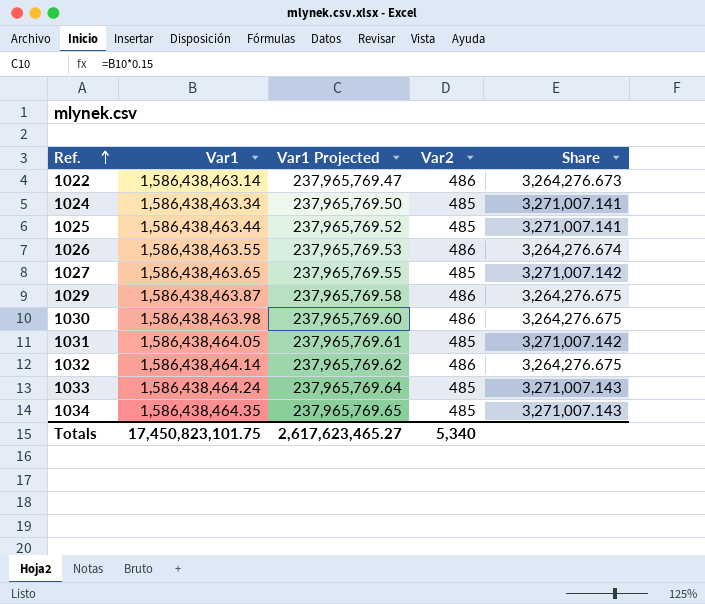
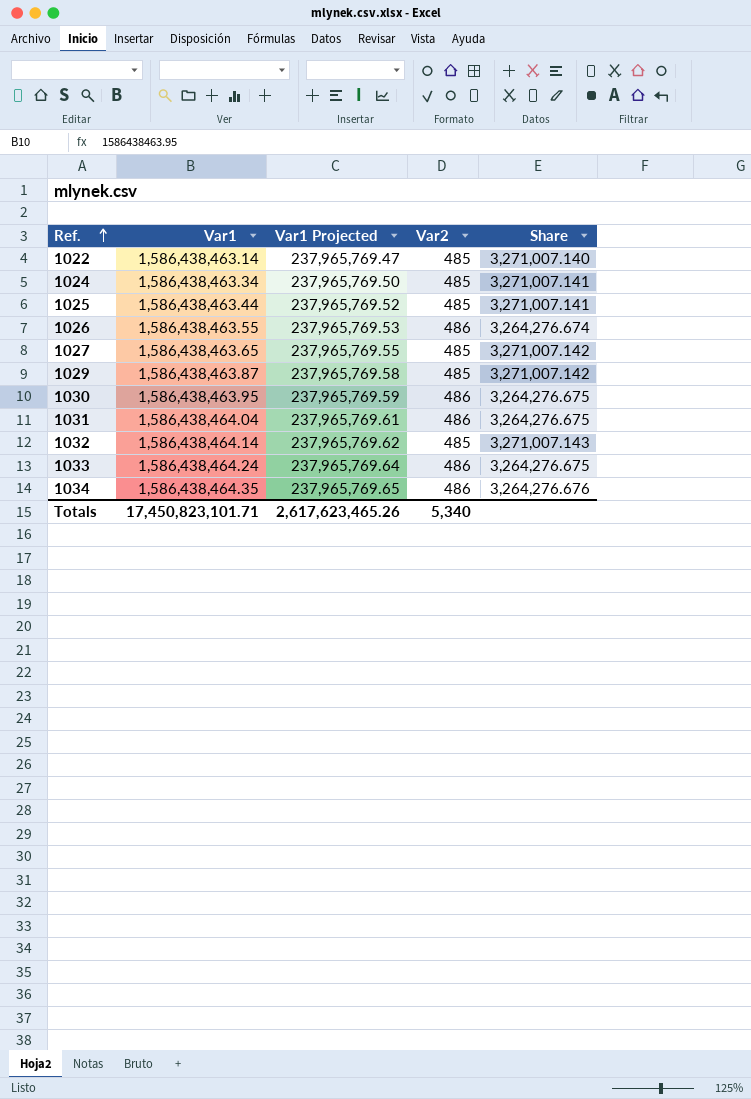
1022 | Var2: 486 -> 485
1022 | Share: 3,264,276.673 -> 3,271,007.140
1029 | Var2: 486 -> 485
1029 | Share: 3,264,276.675 -> 3,271,007.142
1030 | Var1: 1,586,438,463.98 -> 1,586,438,463.95
1030 | Var1 Projected: 237,965,769.60 -> 237,965,769.59
1031 | Var1: 1,586,438,464.05 -> 1,586,438,464.04
1031 | Var2: 485 -> 486
1031 | Share: 3,271,007.142 -> 3,264,276.675
1032 | Var2: 486 -> 485
1032 | Share: 3,264,276.675 -> 3,271,007.143
1033 | Var2: 485 -> 486
1033 | Share: 3,271,007.143 -> 3,264,276.675
1034 | Var2: 485 -> 486
1034 | Share: 3,271,007.143 -> 3,264,276.676
Totals | Var1: 17,450,823,101.75 -> 17,450,823,101.71
Totals | Var1 Projected: 2,617,623,465.27 -> 2,617,623,465.26

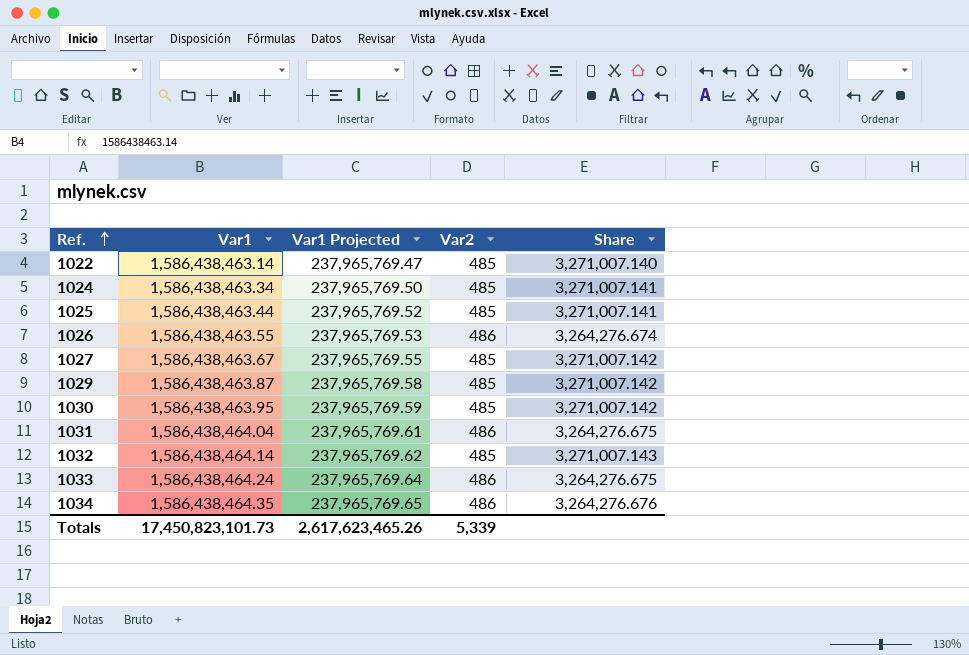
1027 | Var1: 1,586,438,463.65 -> 1,586,438,463.67
1030 | Var2: 486 -> 485
1030 | Share: 3,264,276.675 -> 3,271,007.142
Totals | Var1: 17,450,823,101.71 -> 17,450,823,101.73
Totals | Var2: 5,340 -> 5,339

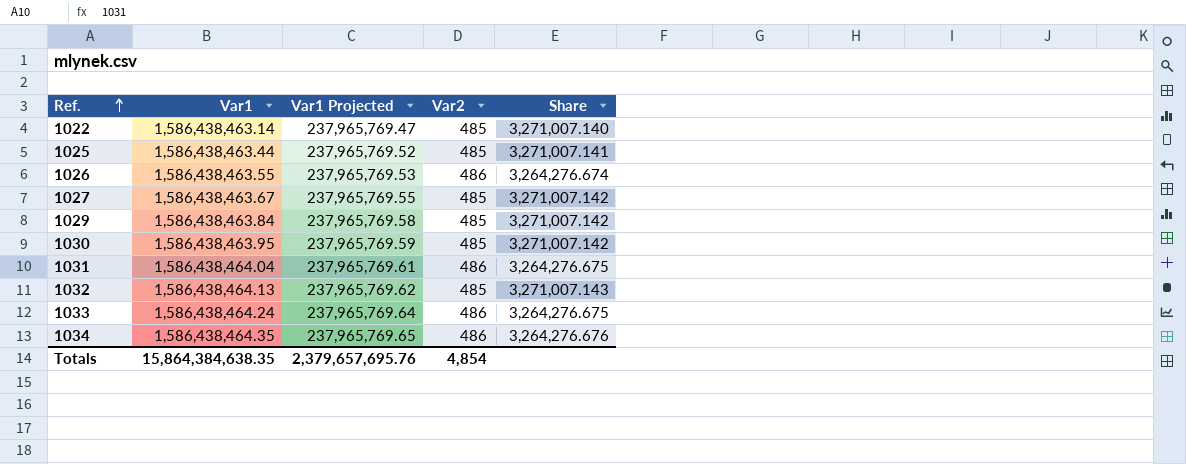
row 1024: 1,586,438,463.34 | 237,965,769.50 | 485 | 3,271,007.141 -> none
1029 | Var1: 1,586,438,463.87 -> 1,586,438,463.84
1032 | Var1: 1,586,438,464.14 -> 1,586,438,464.13
Totals | Var1: 17,450,823,101.73 -> 15,864,384,638.35
Totals | Var1 Projected: 2,617,623,465.26 -> 2,379,657,695.76
Totals | Var2: 5,339 -> 4,854

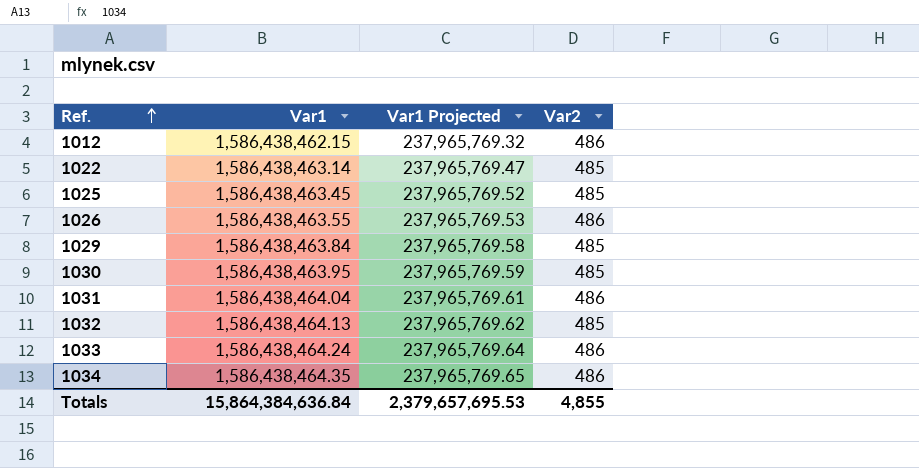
column Share | formula: [Var1] / [Var2] -> none
row 1027: 1,586,438,463.67 | 237,965,769.55 | 485 | 3,271,007.142 -> none
row 1012: none -> 1,586,438,462.15 | 237,965,769.32 | 486
1025 | Var1: 1,586,438,463.44 -> 1,586,438,463.45
Totals | Var1: 15,864,384,638.35 -> 15,864,384,636.84
Totals | Var1 Projected: 2,379,657,695.76 -> 2,379,657,695.53
Totals | Var2: 4,854 -> 4,855

